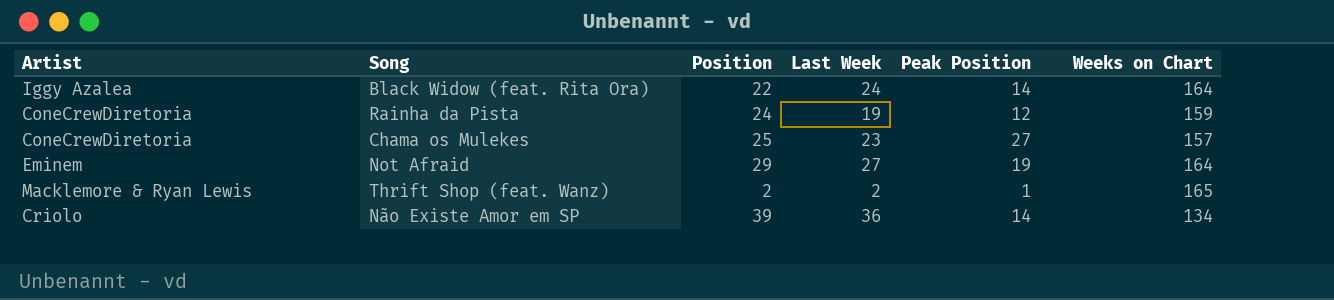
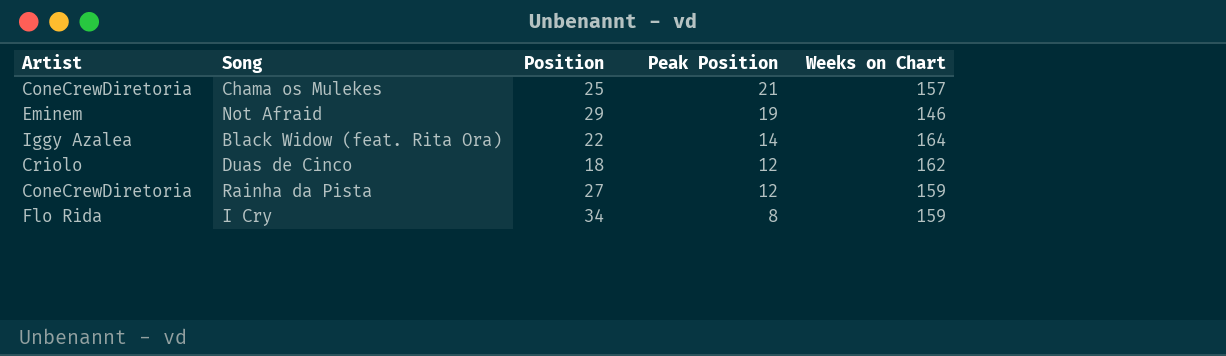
row order: none -> Peak Position descending
column Last Week | position: 4 -> none
row Thrift Shop (feat. Wanz): Macklemore & Ryan Lewis | 2 | 2 | 1 | 165 -> none
row Não Existe Amor em SP: Criolo | 39 | 36 | 14 | 134 -> none
Chama os Mulekes | Peak Position: 27 -> 21
Not Afraid | Weeks on Chart: 164 -> 146
row Duas de Cinco: none -> Criolo | 18 | 12 | 162
Rainha da Pista | Position: 24 -> 27
row I Cry: none -> Flo Rida | 34 | 8 | 159

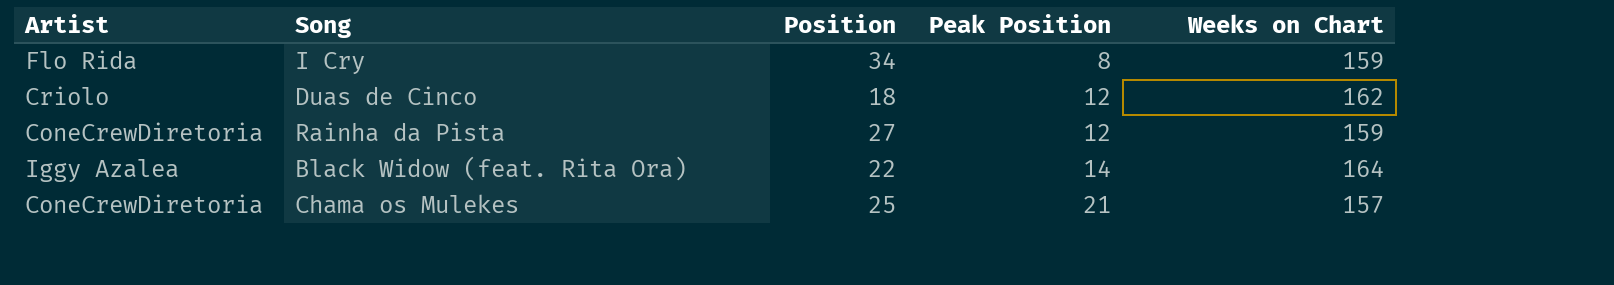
row order: Peak Position descending -> Peak Position ascending
row Not Afraid: Eminem | 29 | 19 | 146 -> none

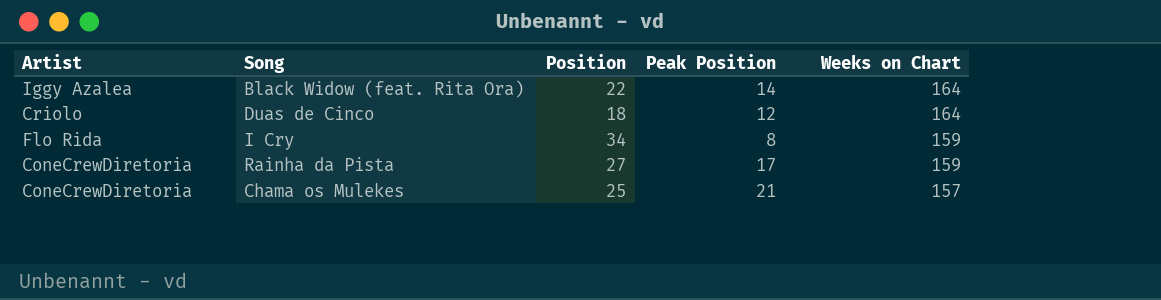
row order: Peak Position ascending -> Weeks on Chart descending
Duas de Cinco | Weeks on Chart: 162 -> 164
Rainha da Pista | Peak Position: 12 -> 17

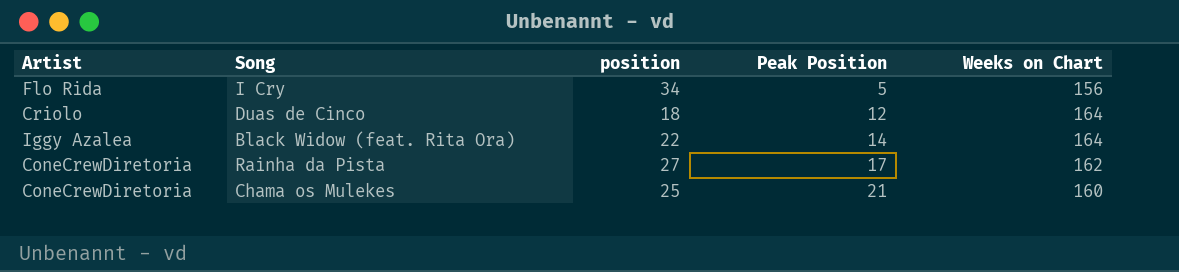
row order: Weeks on Chart descending -> Peak Position ascending
column name: Position -> position
I Cry | Peak Position: 8 -> 5
I Cry | Weeks on Chart: 159 -> 156
Rainha da Pista | Weeks on Chart: 159 -> 162
Chama os Mulekes | Weeks on Chart: 157 -> 160

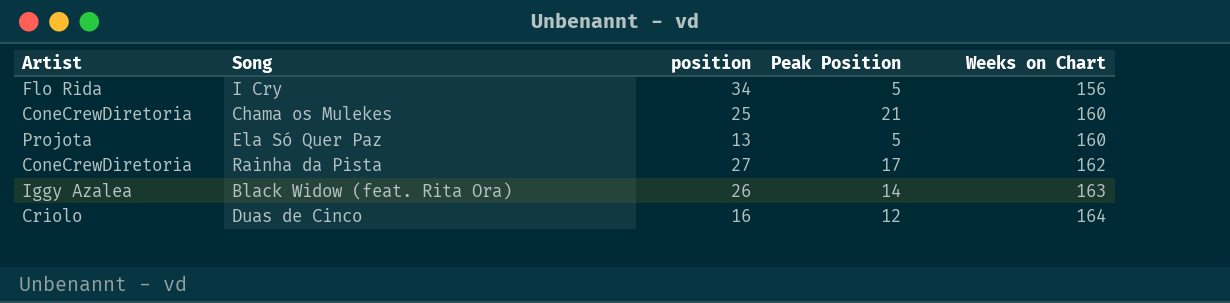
row order: Peak Position ascending -> Weeks on Chart ascending
row Ela Só Quer Paz: none -> Projota | 13 | 5 | 160
Black Widow (feat. Rita Ora) | position: 22 -> 26
Black Widow (feat. Rita Ora) | Weeks on Chart: 164 -> 163
Duas de Cinco | position: 18 -> 16

